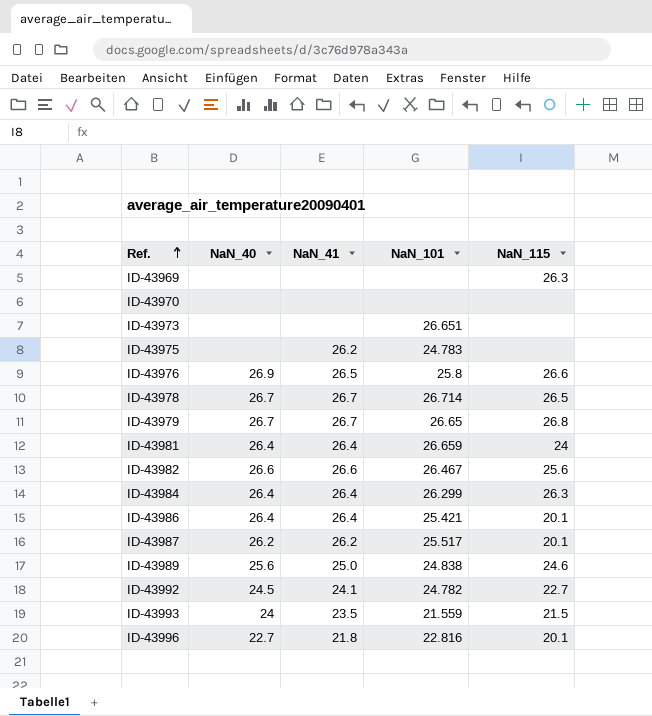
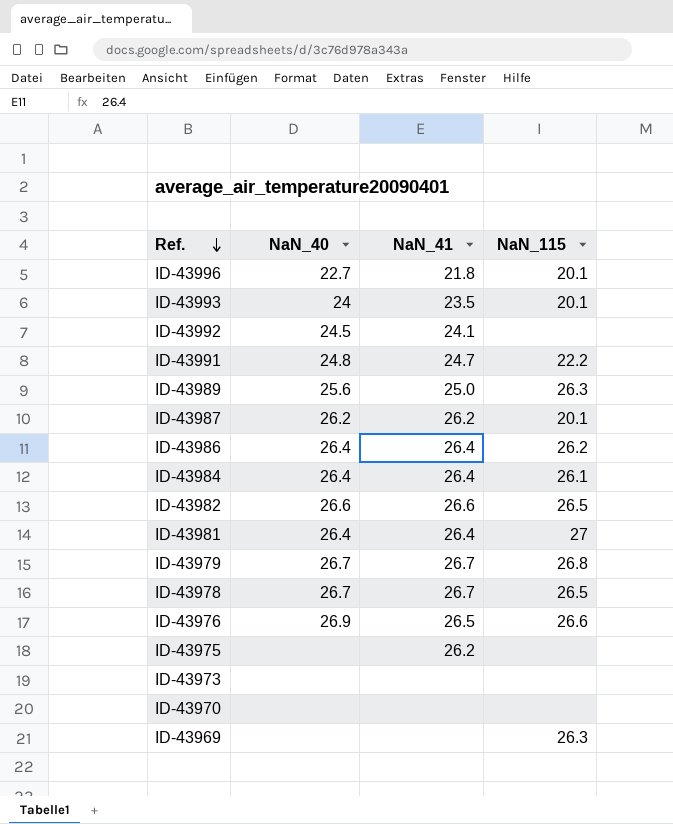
row order: Ref. ascending -> Ref. descending
column NaN_101 | position: 4 -> none
ID-43993 | NaN_115: 21.5 -> 20.1
ID-43992 | NaN_115: 22.7 -> none
row ID-43991: none -> 24.8 | 24.7 | 22.2
ID-43989 | NaN_115: 24.6 -> 26.3
ID-43986 | NaN_115: 20.1 -> 26.2
ID-43984 | NaN_115: 26.3 -> 26.1
ID-43982 | NaN_115: 25.6 -> 26.5
ID-43981 | NaN_115: 24 -> 27

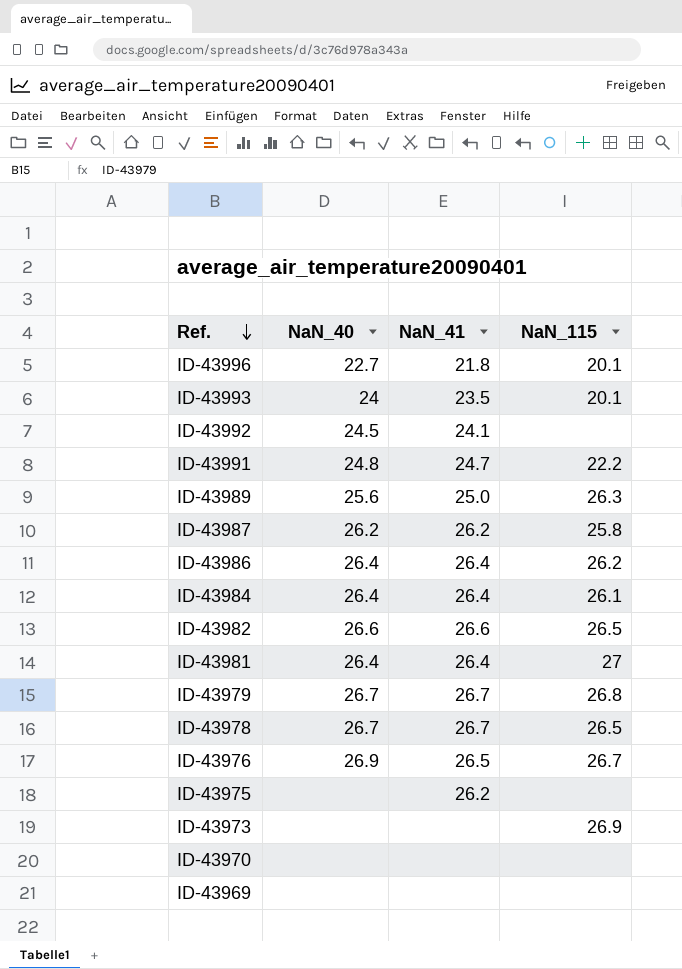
ID-43987 | NaN_115: 20.1 -> 25.8
ID-43976 | NaN_115: 26.6 -> 26.7
ID-43973 | NaN_115: none -> 26.9
ID-43969 | NaN_115: 26.3 -> none

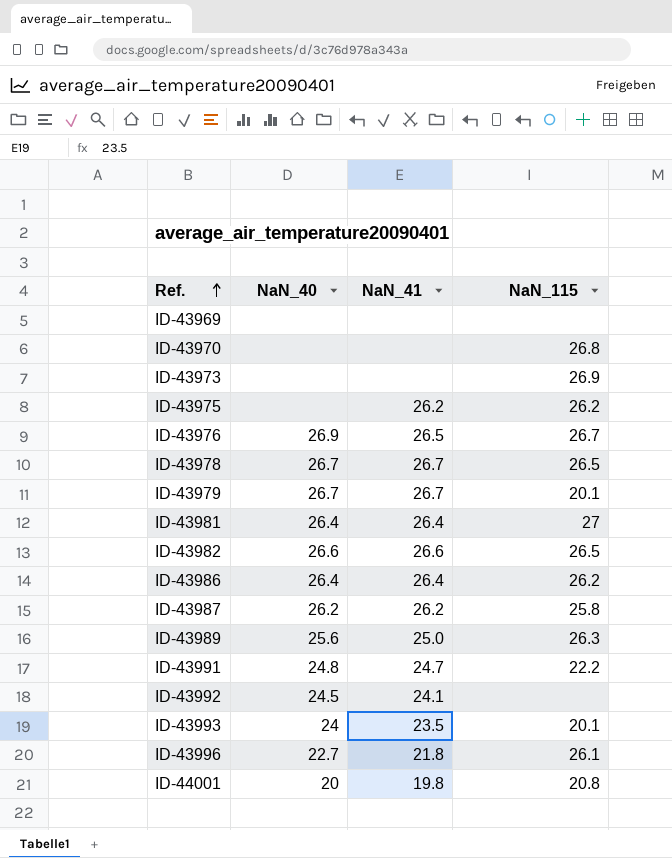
row order: Ref. descending -> Ref. ascending
row ID-43984: 26.4 | 26.4 | 26.1 -> none
ID-43970 | NaN_115: none -> 26.8
ID-43975 | NaN_115: none -> 26.2
ID-43979 | NaN_115: 26.8 -> 20.1
ID-43996 | NaN_115: 20.1 -> 26.1
row ID-44001: none -> 20 | 19.8 | 20.8

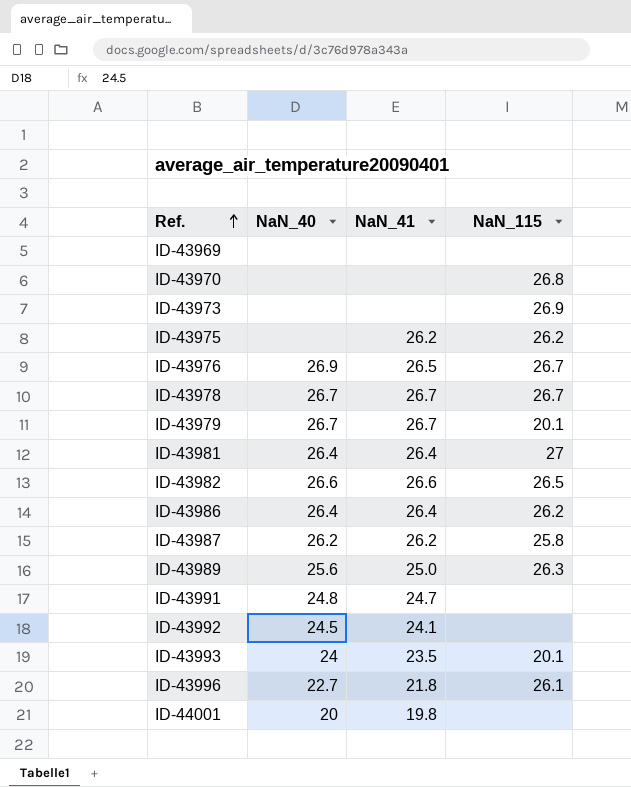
ID-43978 | NaN_115: 26.5 -> 26.7
ID-43991 | NaN_115: 22.2 -> none
ID-44001 | NaN_115: 20.8 -> none

